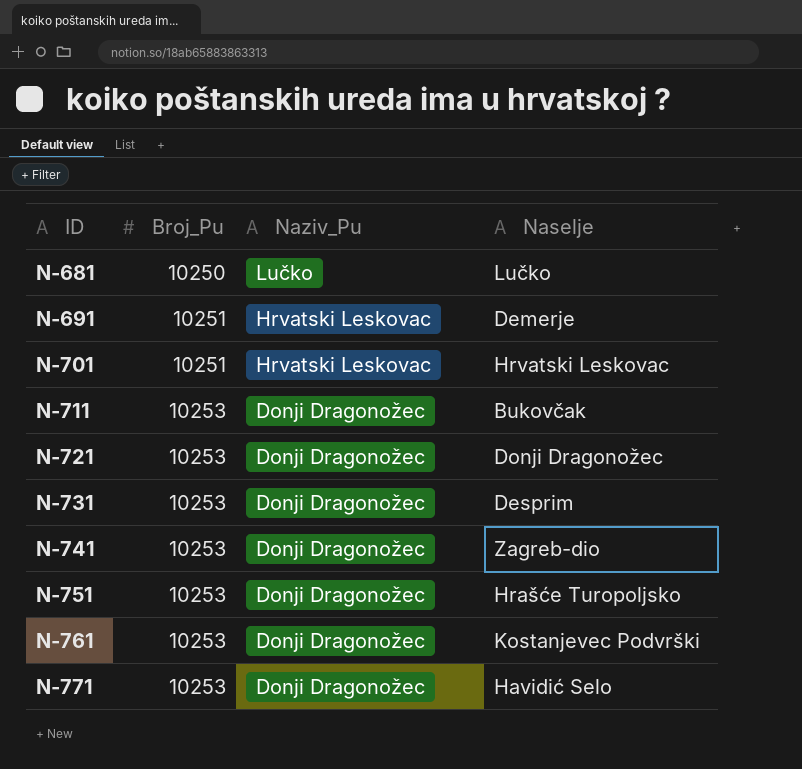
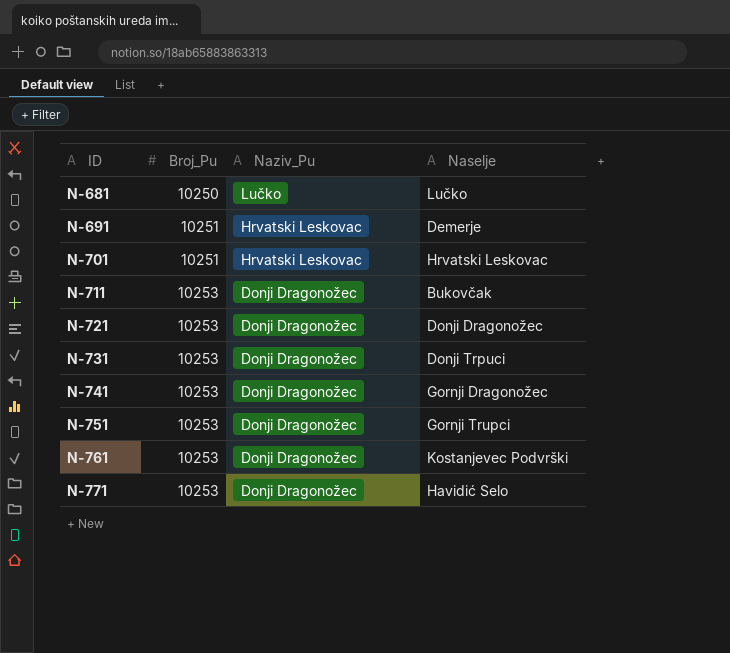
N-731 | Naselje: Desprim -> Donji Trpuci
N-741 | Naselje: Zagreb-dio -> Gornji Dragonožec
N-751 | Naselje: Hrašće Turopoljsko -> Gornji Trupci

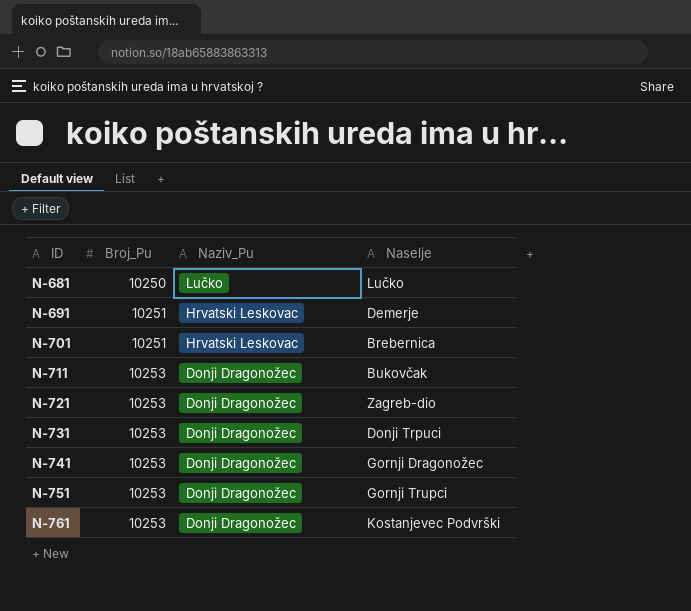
row N-771: 10253 | Donji Dragonožec | Havidić Selo -> none
N-701 | Naselje: Hrvatski Leskovac -> Brebernica
N-721 | Naselje: Donji Dragonožec -> Zagreb-dio

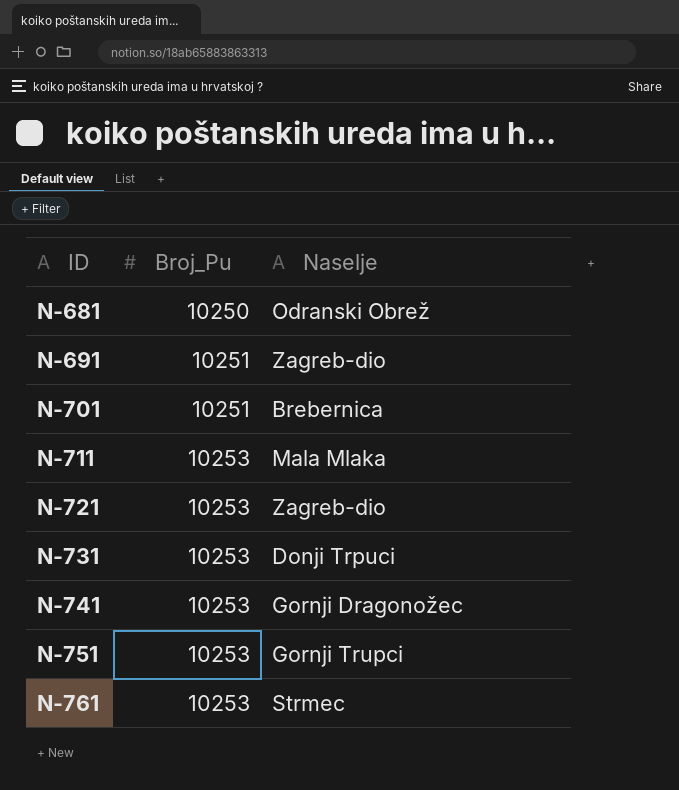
column Naziv_Pu | position: 3 -> none
N-681 | Naselje: Lučko -> Odranski Obrež
N-691 | Naselje: Demerje -> Zagreb-dio
N-711 | Naselje: Bukovčak -> Mala Mlaka
N-761 | Naselje: Kostanjevec Podvrški -> Strmec

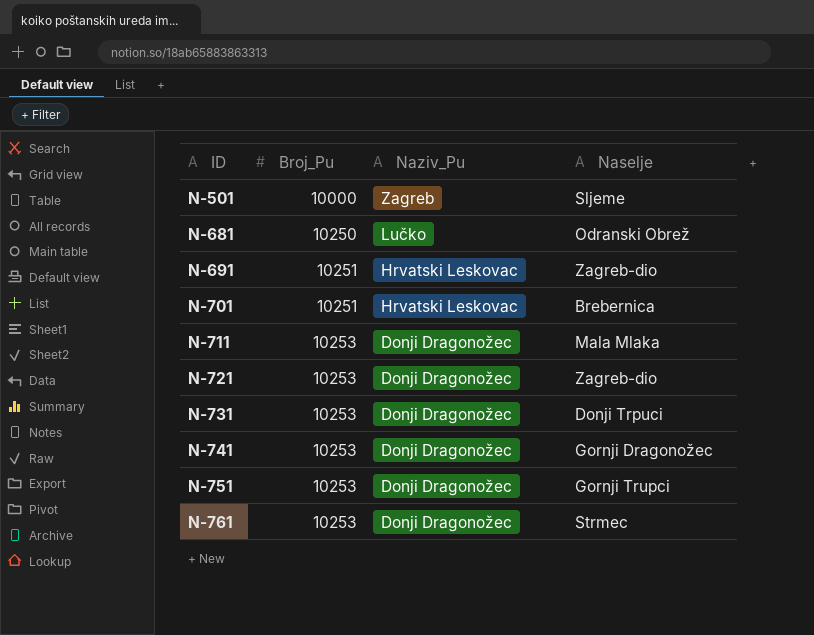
column Naziv_Pu | position: none -> 3
row N-501: none -> 10000 | Zagreb | Sljeme

